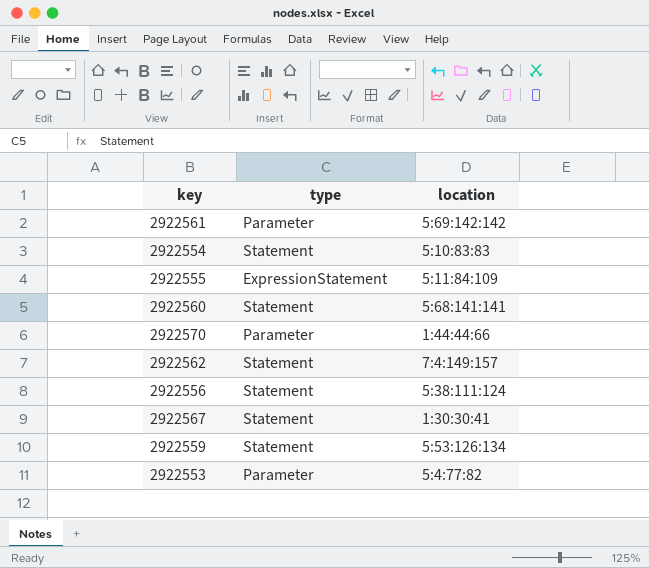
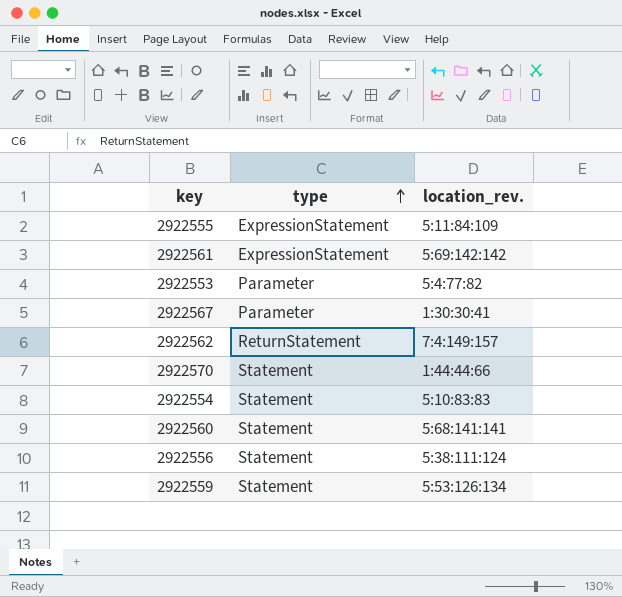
row order: none -> type ascending
column name: location -> location_rev.
2922561 | type: Parameter -> ExpressionStatement
2922567 | type: Statement -> Parameter
2922562 | type: Statement -> ReturnStatement
2922570 | type: Parameter -> Statement

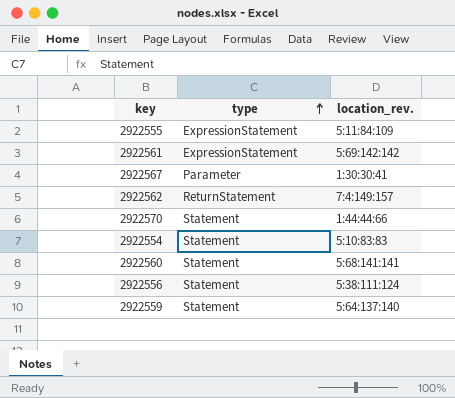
row 2922553: Parameter | 5:4:77:82 -> none
2922559 | location_rev.: 5:53:126:134 -> 5:64:137:140

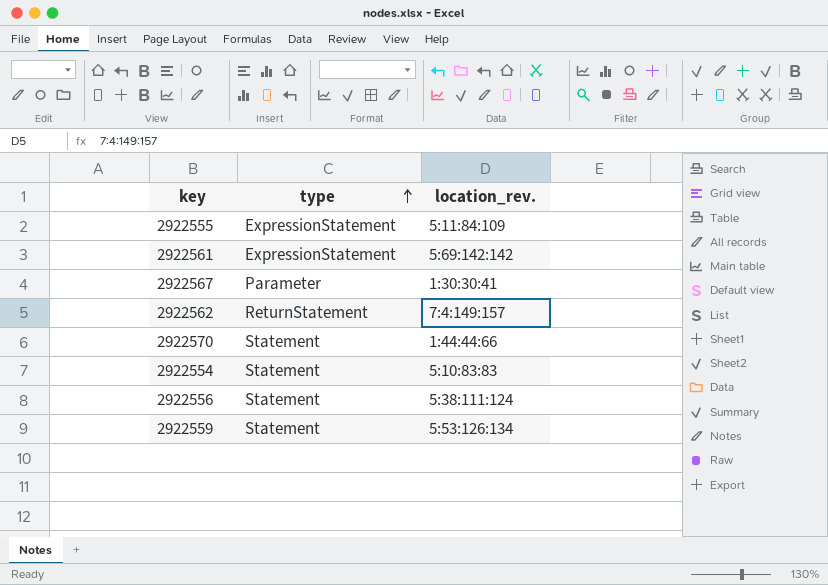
row 2922560: Statement | 5:68:141:141 -> none
2922559 | location_rev.: 5:64:137:140 -> 5:53:126:134

